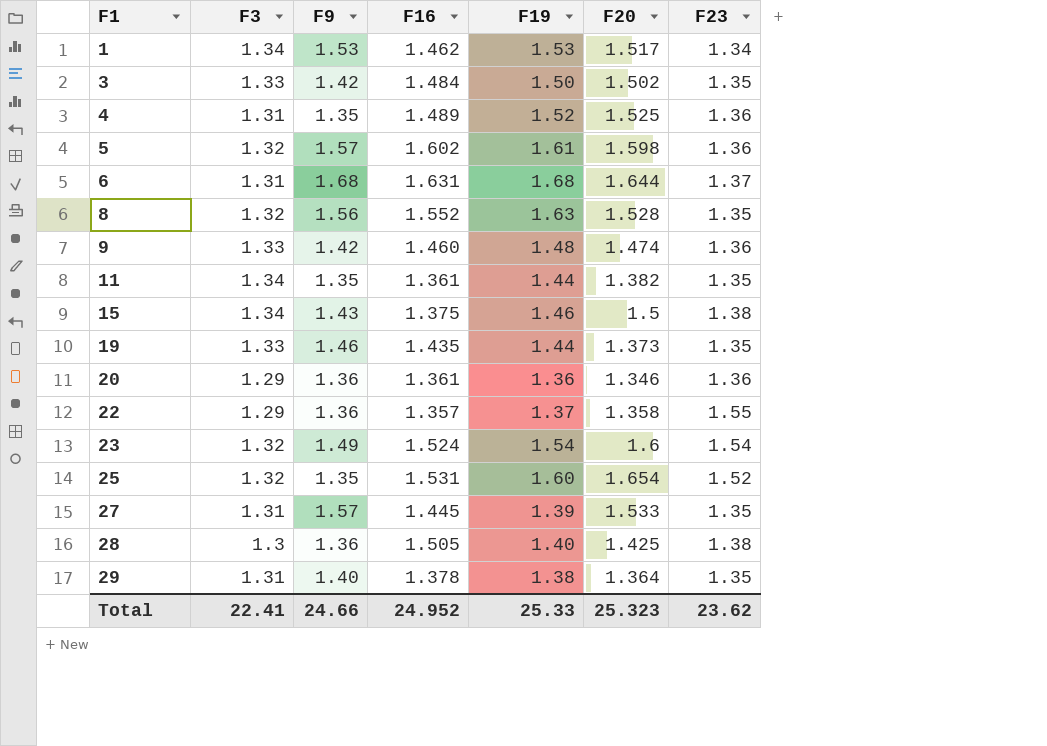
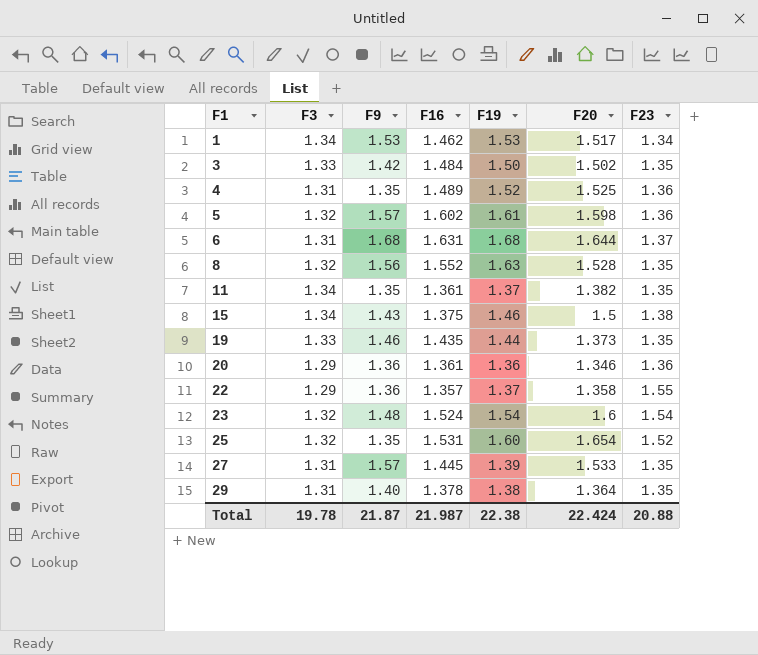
row 9: 1.33 | 1.42 | 1.460 | 1.48 | 1.474 | 1.36 -> none
row 28: 1.3 | 1.36 | 1.505 | 1.40 | 1.425 | 1.38 -> none
11 | F19: 1.44 -> 1.37
23 | F9: 1.49 -> 1.48
Total | F3: 22.41 -> 19.78
Total | F9: 24.66 -> 21.87
Total | F16: 24.952 -> 21.987
Total | F19: 25.33 -> 22.38
Total | F20: 25.323 -> 22.424
Total | F23: 23.62 -> 20.88

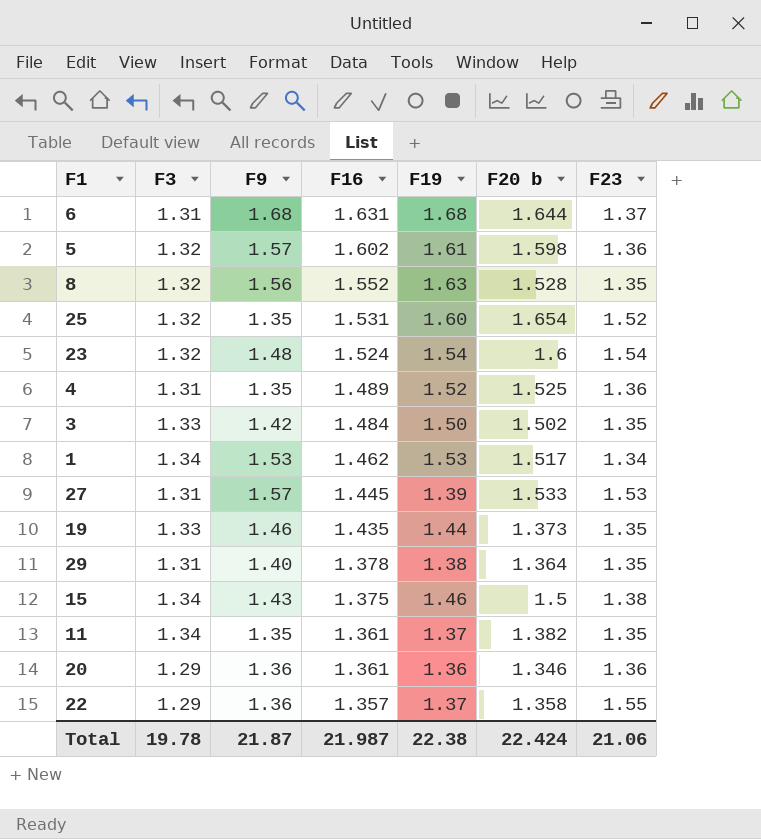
row order: F1 ascending -> F16 descending
column name: F20 -> F20 b
27 | F23: 1.35 -> 1.53
Total | F23: 20.88 -> 21.06

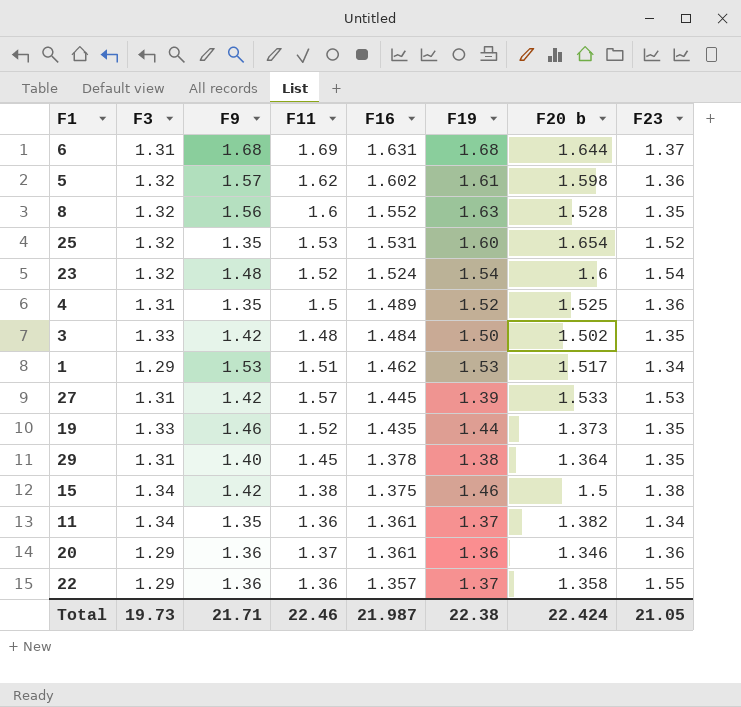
column F11 | position: none -> 4
1 | F3: 1.34 -> 1.29
27 | F9: 1.57 -> 1.42
15 | F9: 1.43 -> 1.42
11 | F23: 1.35 -> 1.34
Total | F3: 19.78 -> 19.73
Total | F9: 21.87 -> 21.71
Total | F23: 21.06 -> 21.05

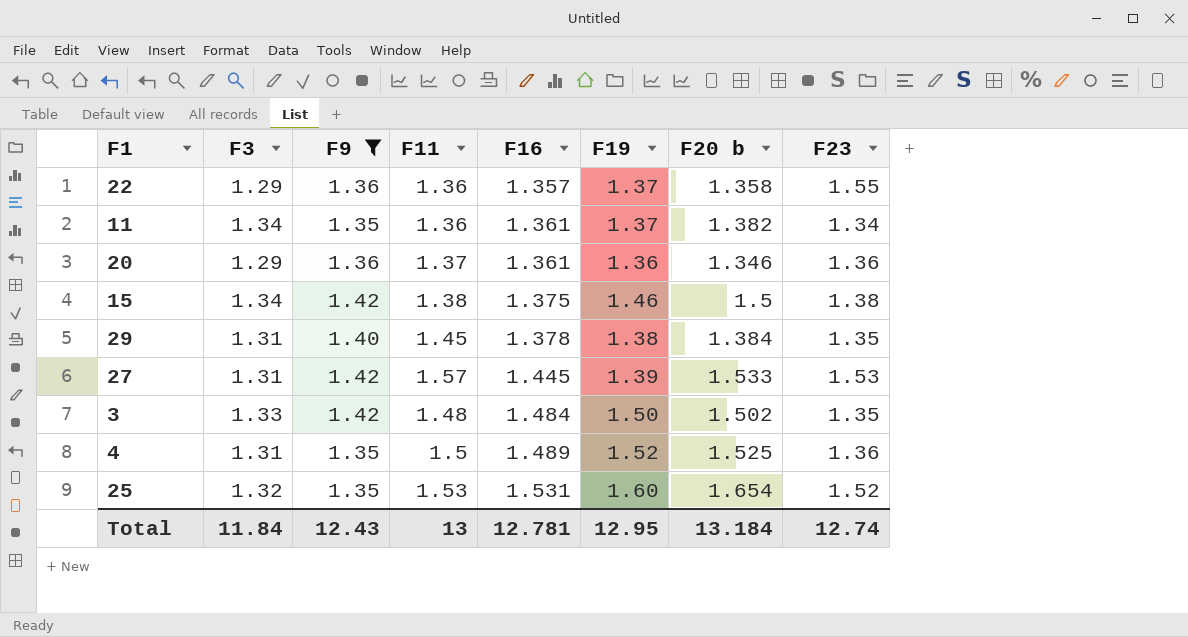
filter: none -> F9 <= 1.42
row order: F16 descending -> F16 ascending
29 | F20 b: 1.364 -> 1.384
Total | F3: 19.73 -> 11.84
Total | F9: 21.71 -> 12.43
Total | F11: 22.46 -> 13
Total | F16: 21.987 -> 12.781
Total | F19: 22.38 -> 12.95
Total | F20 b: 22.424 -> 13.184
Total | F23: 21.05 -> 12.74

